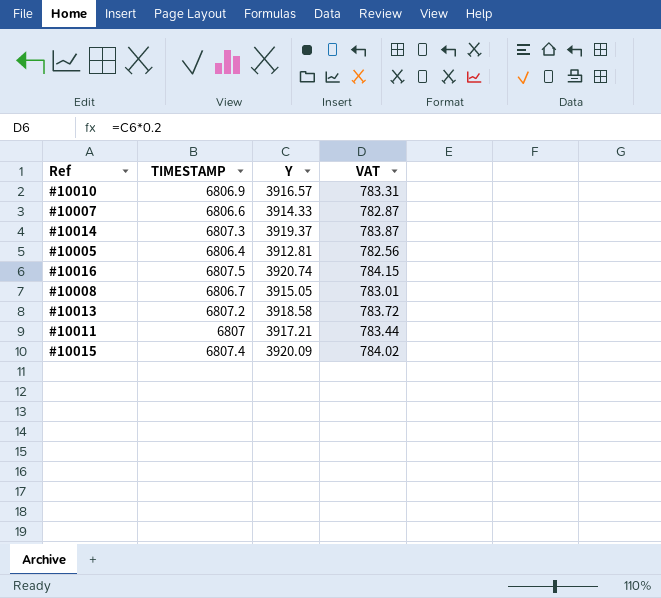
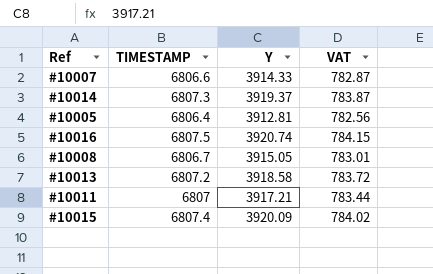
row #10010: 6806.9 | 3916.57 | 783.31 -> none

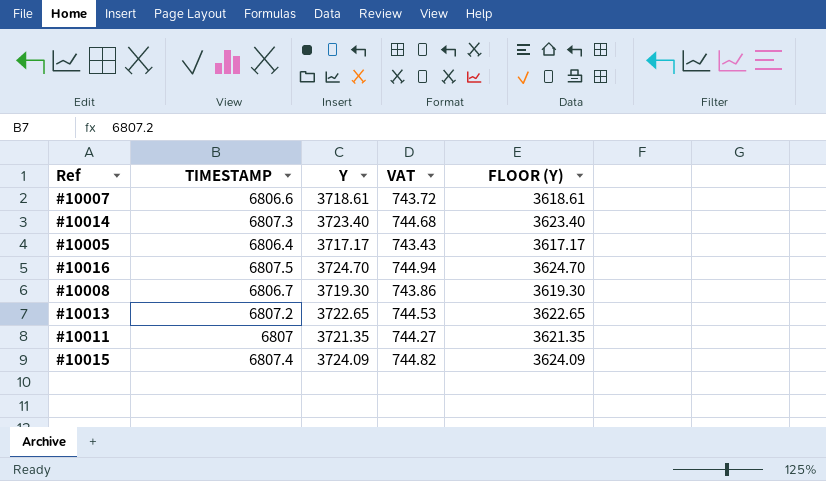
column FLOOR (Y) | formula: none -> [Y] - 100
#10007 | Y: 3914.33 -> 3718.61
#10007 | VAT: 782.87 -> 743.72
#10014 | Y: 3919.37 -> 3723.40
#10014 | VAT: 783.87 -> 744.68
#10005 | Y: 3912.81 -> 3717.17
#10005 | VAT: 782.56 -> 743.43
#10016 | Y: 3920.74 -> 3724.70
#10016 | VAT: 784.15 -> 744.94
#10008 | Y: 3915.05 -> 3719.30
#10008 | VAT: 783.01 -> 743.86
#10013 | Y: 3918.58 -> 3722.65
#10013 | VAT: 783.72 -> 744.53
#10011 | Y: 3917.21 -> 3721.35
#10011 | VAT: 783.44 -> 744.27
#10015 | Y: 3920.09 -> 3724.09
#10015 | VAT: 784.02 -> 744.82

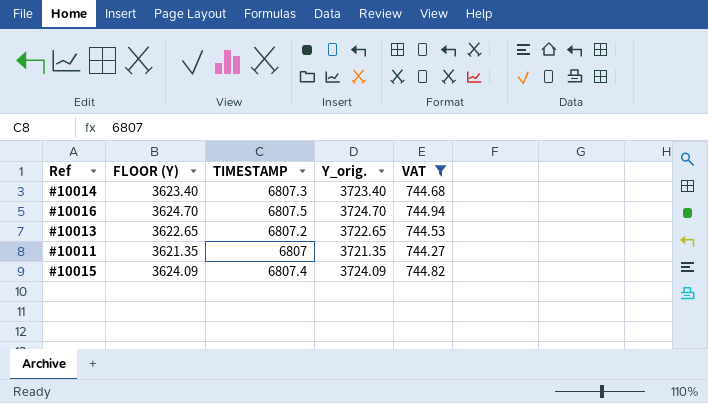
filter: none -> VAT >= 744.27
column FLOOR (Y) | position: 5 -> 2
column name: Y -> Y_orig.

